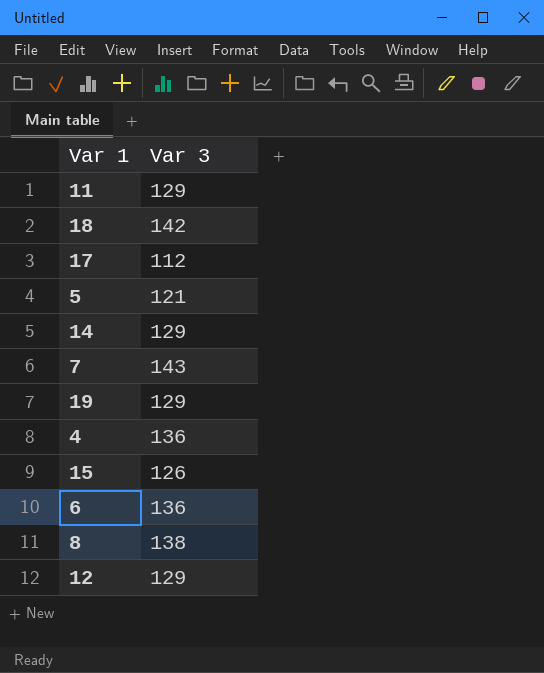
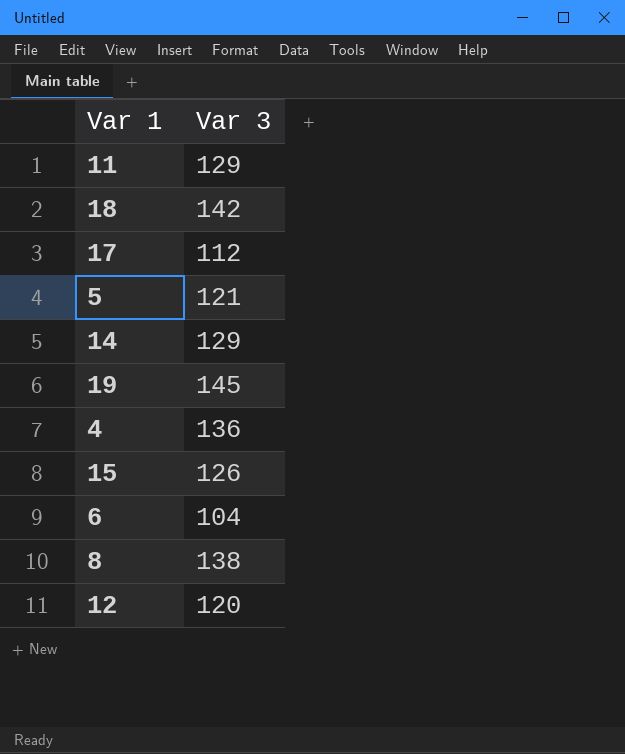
row 7: 143 -> none
19 | Var 3: 129 -> 145
6 | Var 3: 136 -> 104
12 | Var 3: 129 -> 120

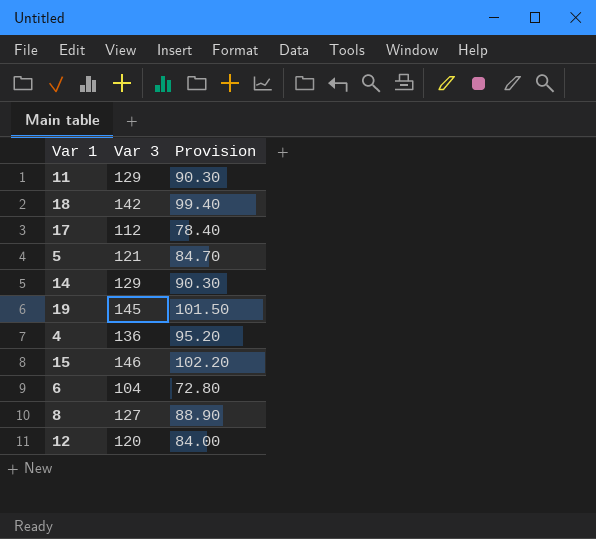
column Provision | formula: none -> [Var 3] * 0.7
15 | Var 3: 126 -> 146
8 | Var 3: 138 -> 127

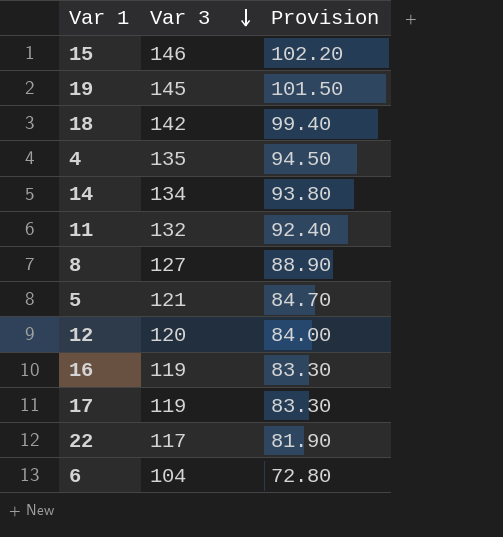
row order: none -> Var 3 descending
4 | Var 3: 136 -> 135
4 | Provision: 95.20 -> 94.50
14 | Var 3: 129 -> 134
14 | Provision: 90.30 -> 93.80
11 | Var 3: 129 -> 132
11 | Provision: 90.30 -> 92.40
row 16: none -> 119 | 83.30
17 | Var 3: 112 -> 119
17 | Provision: 78.40 -> 83.30
row 22: none -> 117 | 81.90

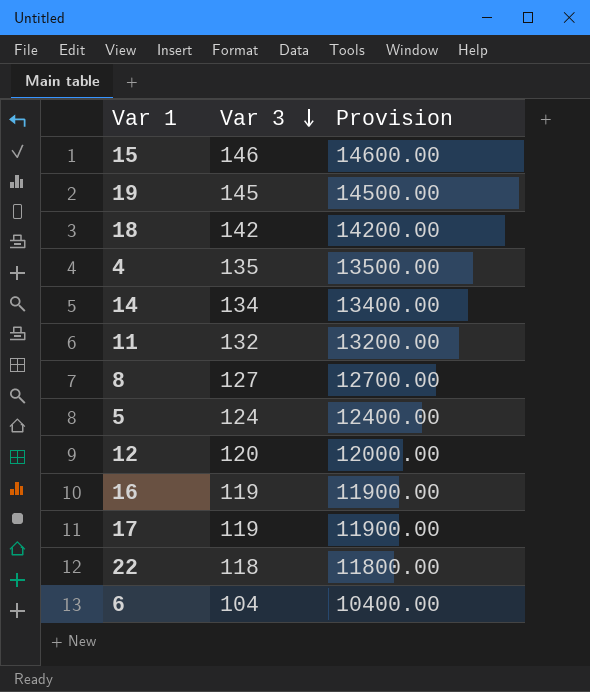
column Provision | formula: [Var 3] * 0.7 -> [Var 3] * 100
5 | Var 3: 121 -> 124
22 | Var 3: 117 -> 118

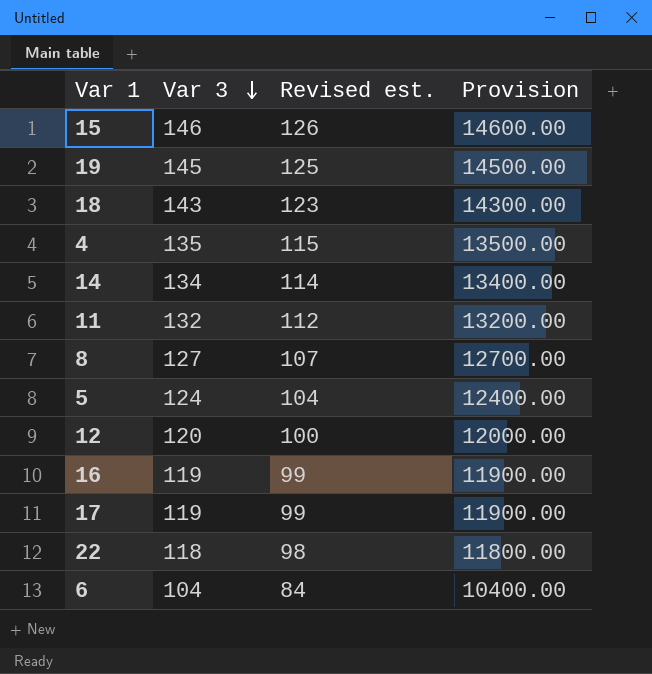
column Revised est. | formula: none -> [Var 3] - 20
18 | Var 3: 142 -> 143
18 | Provision: 14200.00 -> 14300.00

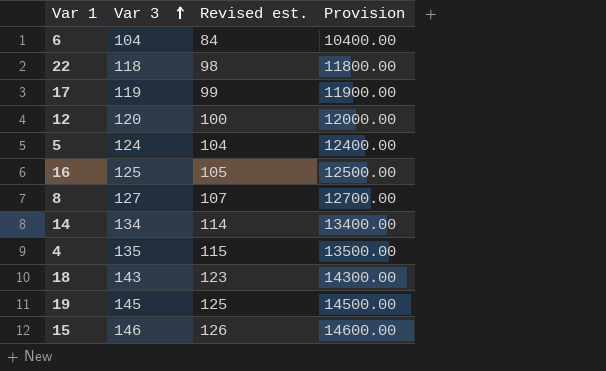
row order: Var 3 descending -> Var 3 ascending
row 11: 132 | 112 | 13200.00 -> none
16 | Var 3: 119 -> 125
16 | Revised est.: 99 -> 105
16 | Provision: 11900.00 -> 12500.00

